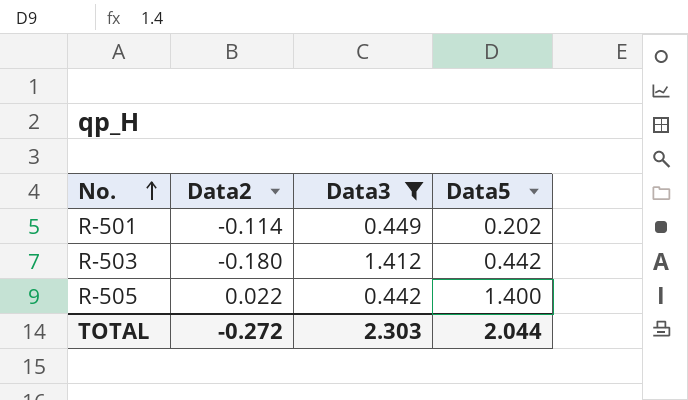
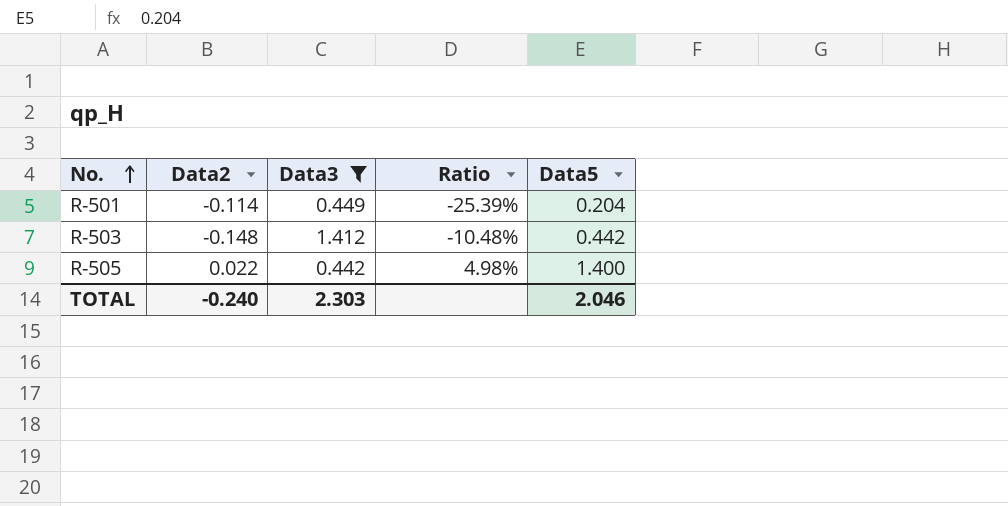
column Ratio | formula: none -> [Data2] / [Data3]
R-501 | Data5: 0.202 -> 0.204
R-503 | Data2: -0.180 -> -0.148
TOTAL | Data2: -0.272 -> -0.240
TOTAL | Data5: 2.044 -> 2.046

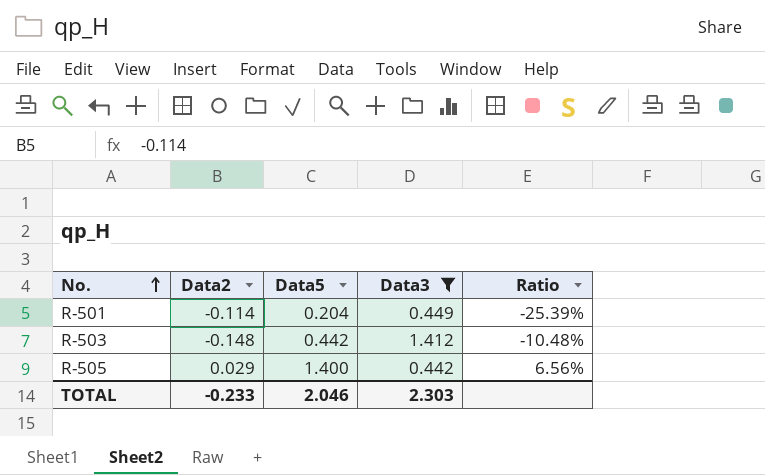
column Data5 | position: 5 -> 3
R-505 | Data2: 0.022 -> 0.029
R-505 | Ratio: 4.98% -> 6.56%
TOTAL | Data2: -0.240 -> -0.233

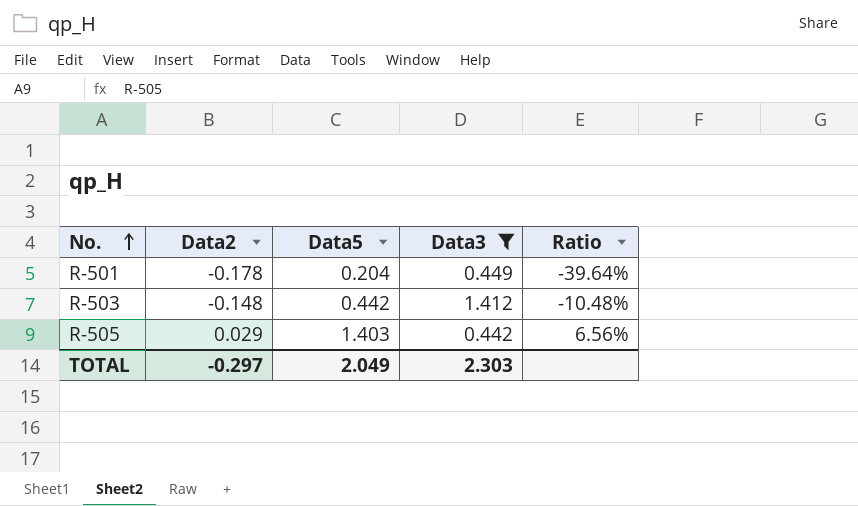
R-501 | Data2: -0.114 -> -0.178
R-501 | Ratio: -25.39% -> -39.64%
R-505 | Data5: 1.400 -> 1.403
TOTAL | Data2: -0.233 -> -0.297
TOTAL | Data5: 2.046 -> 2.049

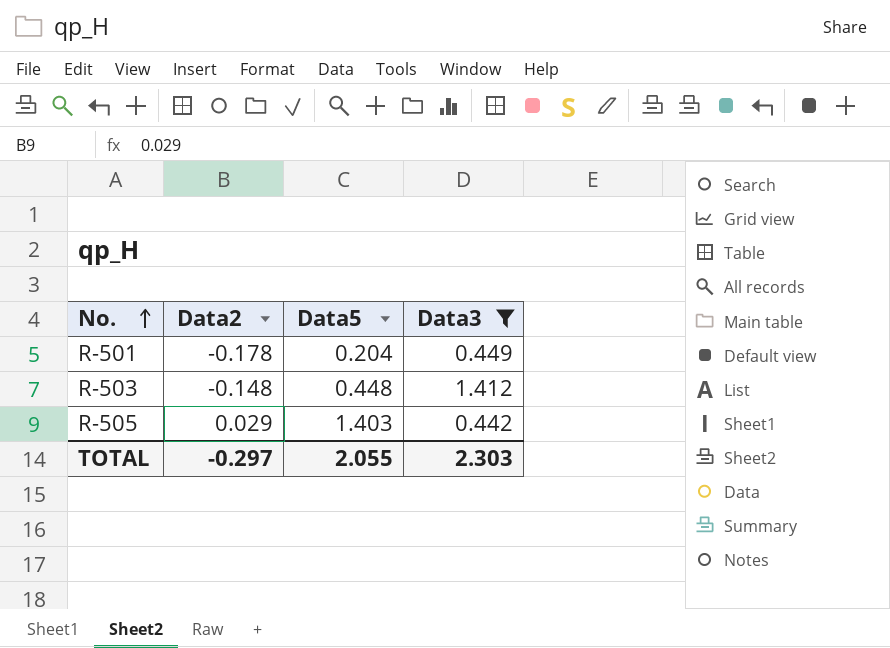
column Ratio | formula: [Data2] / [Data3] -> none
R-503 | Data5: 0.442 -> 0.448
TOTAL | Data5: 2.049 -> 2.055

